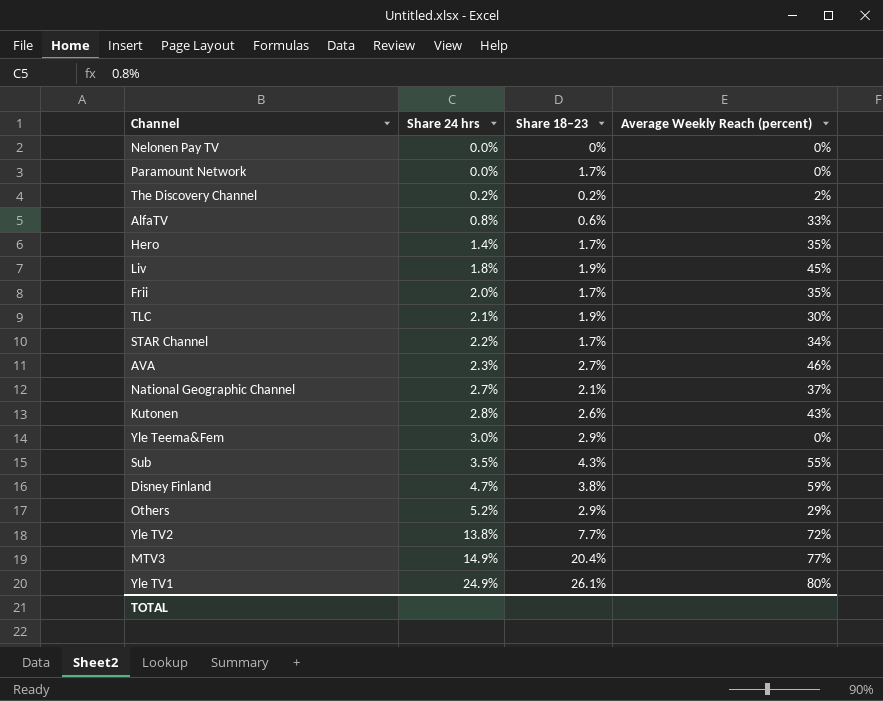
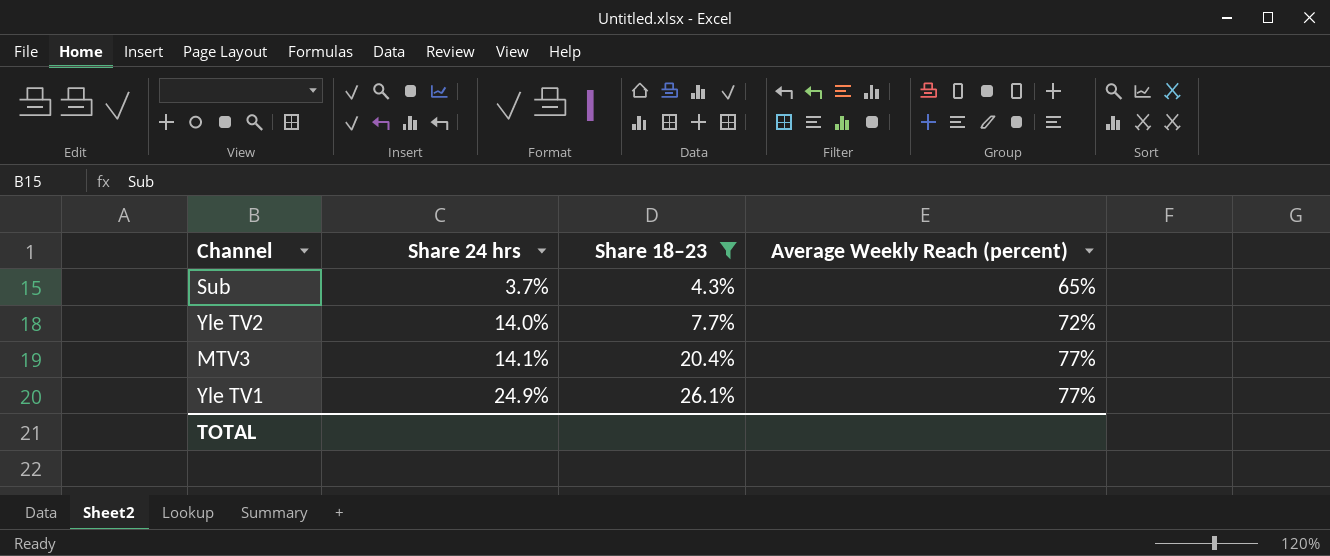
filter: none -> Share 18–23 >= 4.3%
Sub | Share 24 hrs: 3.5% -> 3.7%
Sub | Average Weekly Reach (percent): 55% -> 65%
Yle TV2 | Share 24 hrs: 13.8% -> 14.0%
MTV3 | Share 24 hrs: 14.9% -> 14.1%
Yle TV1 | Average Weekly Reach (percent): 80% -> 77%

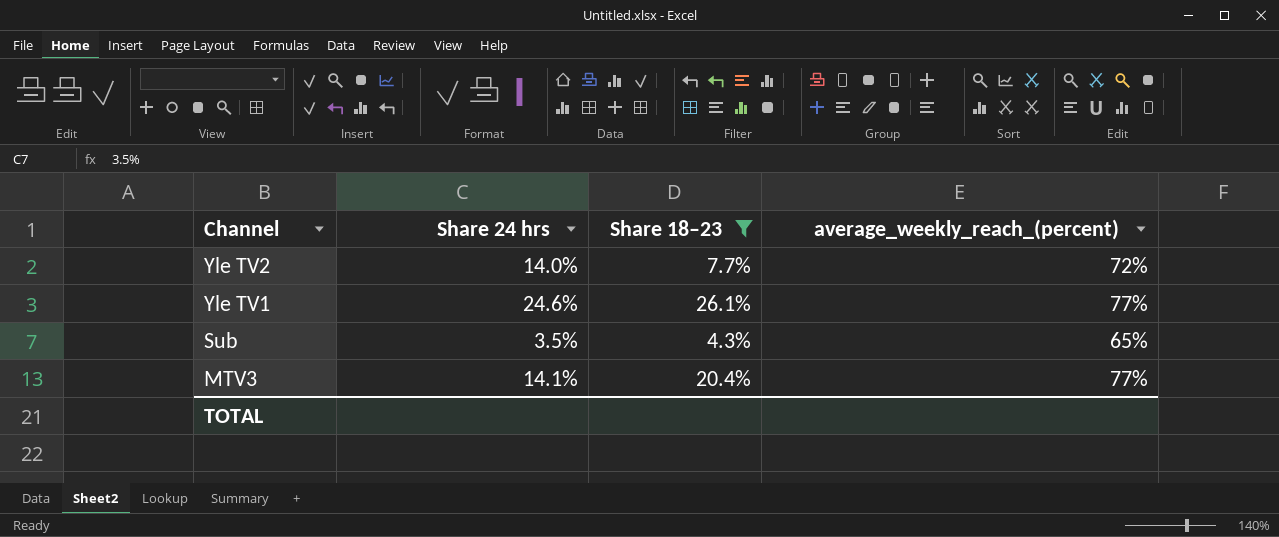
row order: Share 24 hrs ascending -> Channel descending
column name: Average Weekly Reach (percent) -> average_weekly_reach_(percent)
Yle TV1 | Share 24 hrs: 24.9% -> 24.6%
Sub | Share 24 hrs: 3.7% -> 3.5%

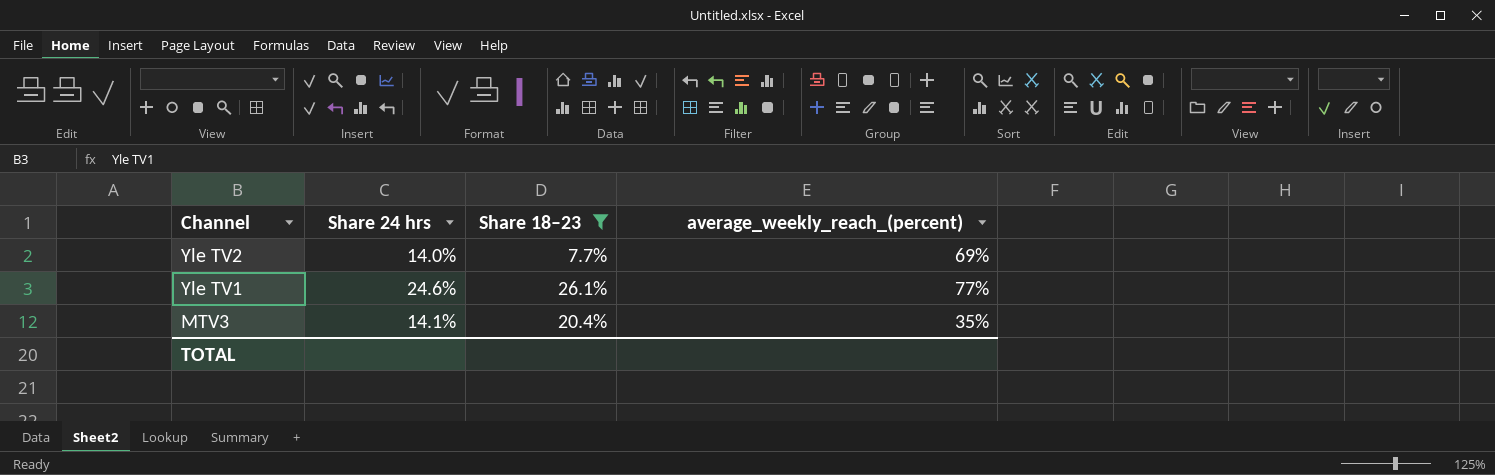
row Sub: 3.5% | 4.3% | 65% -> none
Yle TV2 | average_weekly_reach_(percent): 72% -> 69%
MTV3 | average_weekly_reach_(percent): 77% -> 35%

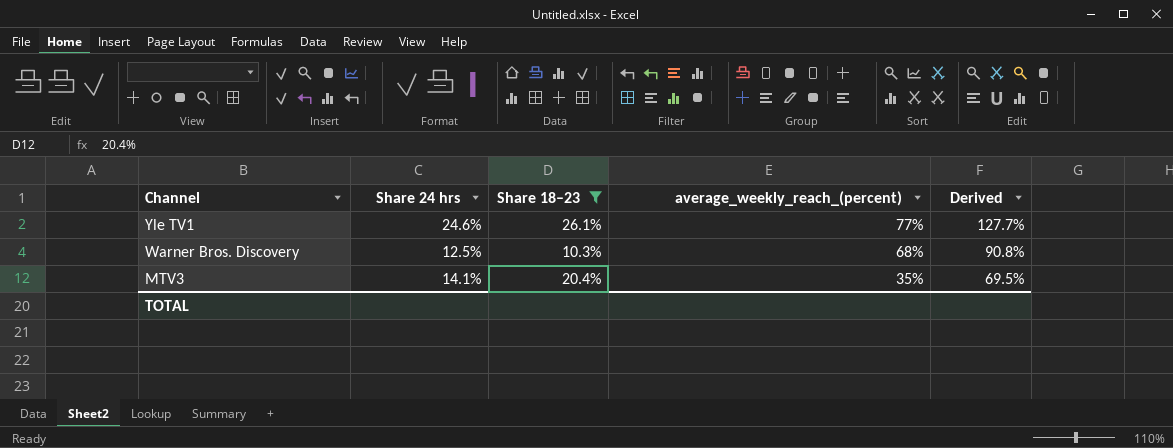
column Derived | formula: none -> [Share 24 hrs] + [Share 18–23] + [average_weekly_reach_(percent)]
row Yle TV2: 14.0% | 7.7% | 69% -> none
row Warner Bros. Discovery: none -> 12.5% | 10.3% | 68% | 90.8%

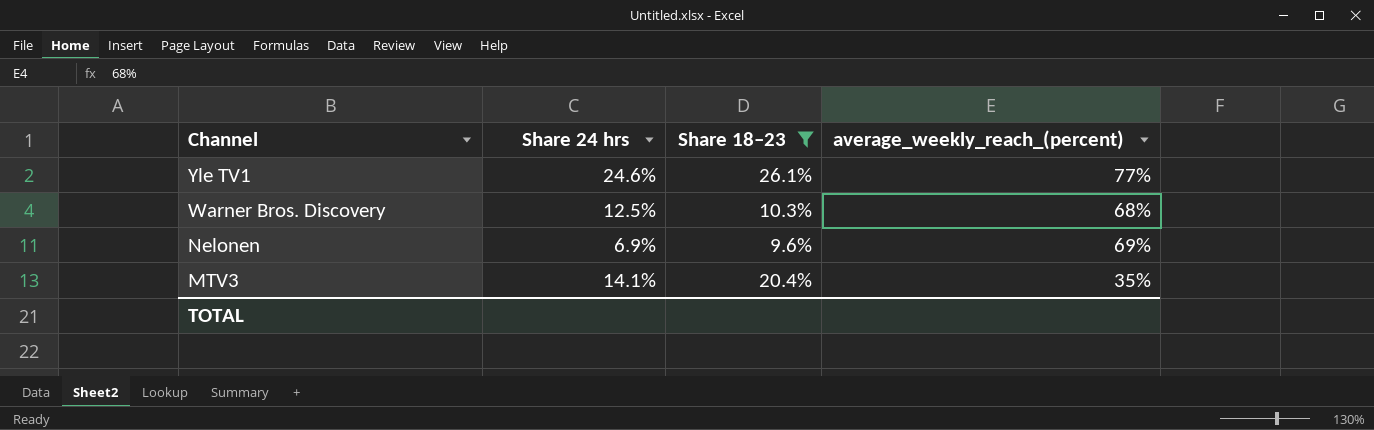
column Derived | formula: [Share 24 hrs] + [Share 18–23] + [average_weekly_reach_(percent)] -> none
row Nelonen: none -> 6.9% | 9.6% | 69%

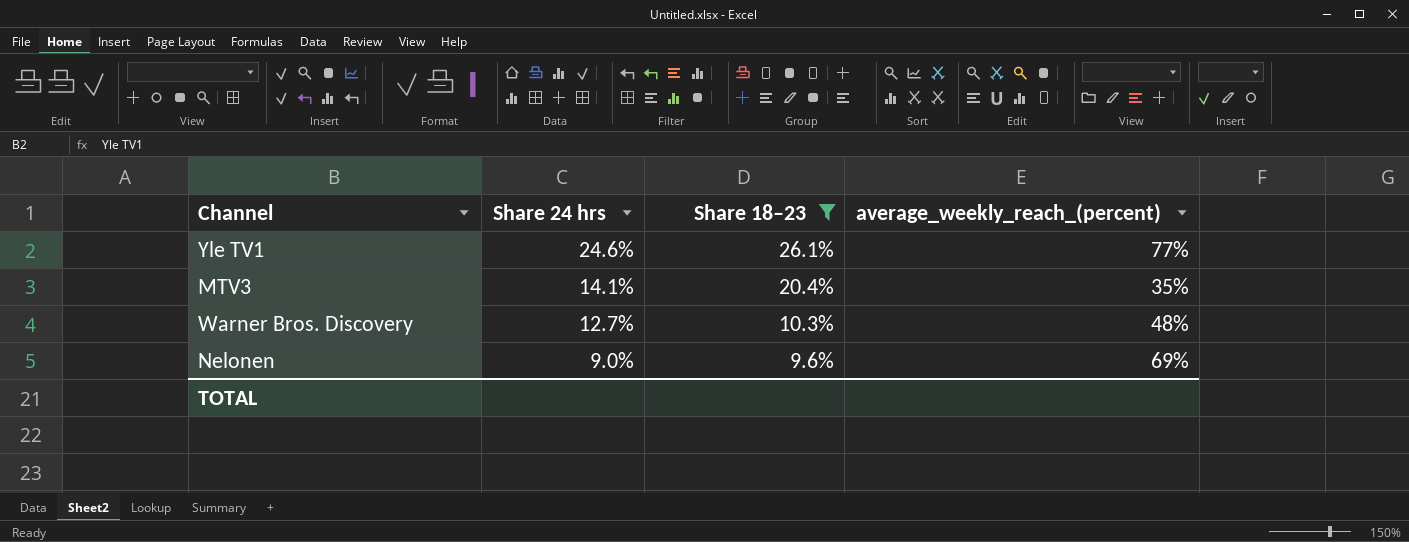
row order: Channel descending -> Share 24 hrs descending
Warner Bros. Discovery | Share 24 hrs: 12.5% -> 12.7%
Warner Bros. Discovery | average_weekly_reach_(percent): 68% -> 48%
Nelonen | Share 24 hrs: 6.9% -> 9.0%

